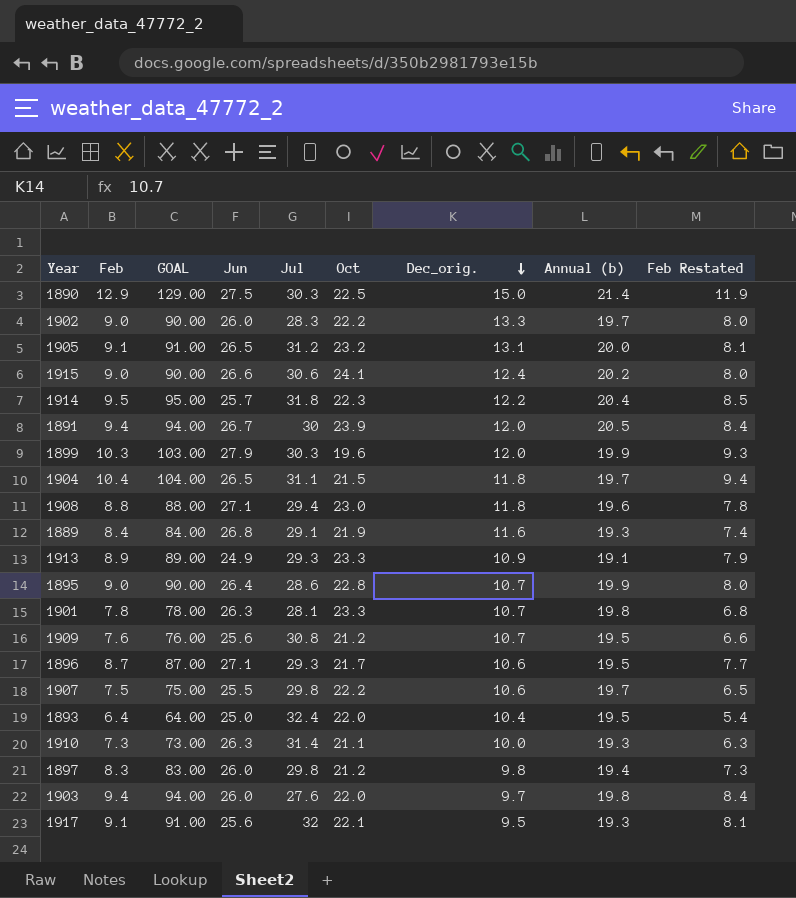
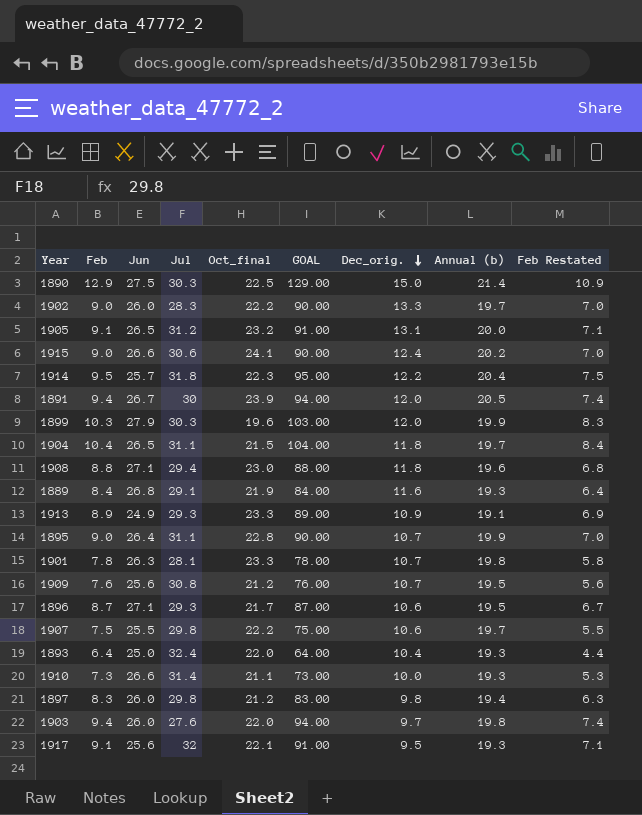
column name: Oct -> Oct_final
column GOAL | position: 3 -> 6
column Feb Restated | formula: [Feb] - 1 -> [Feb] - 2
1895 | Jul: 28.6 -> 31.1
1893 | Annual (b): 19.5 -> 19.3
1910 | Jun: 26.3 -> 26.6

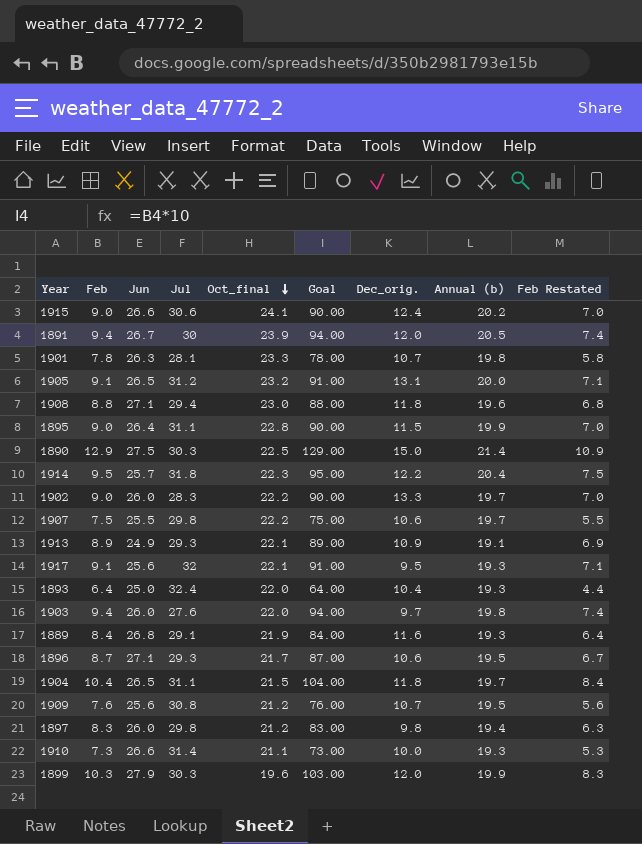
row order: Dec_orig. descending -> Oct_final descending
column name: GOAL -> Goal
1895 | Dec_orig.: 10.7 -> 11.5
1913 | Oct_final: 23.3 -> 22.1

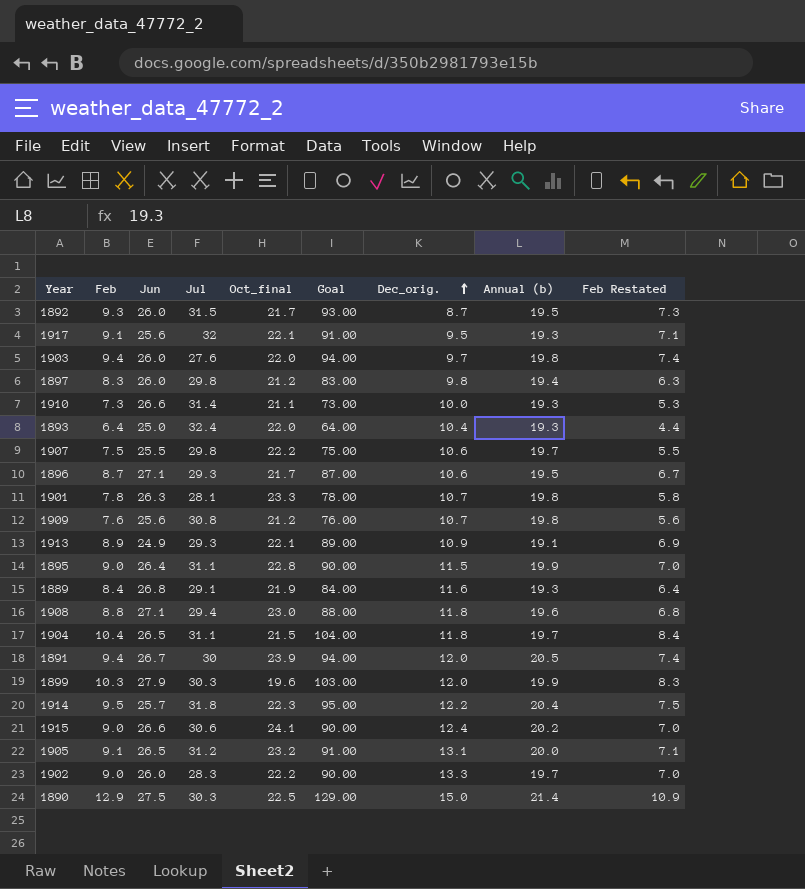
row order: Oct_final descending -> Dec_orig. ascending
row 1892: none -> 9.3 | 26.0 | 31.5 | 21.7 | 93.00 | 8.7 | 19.5 | 7.3
1909 | Annual (b): 19.5 -> 19.8

